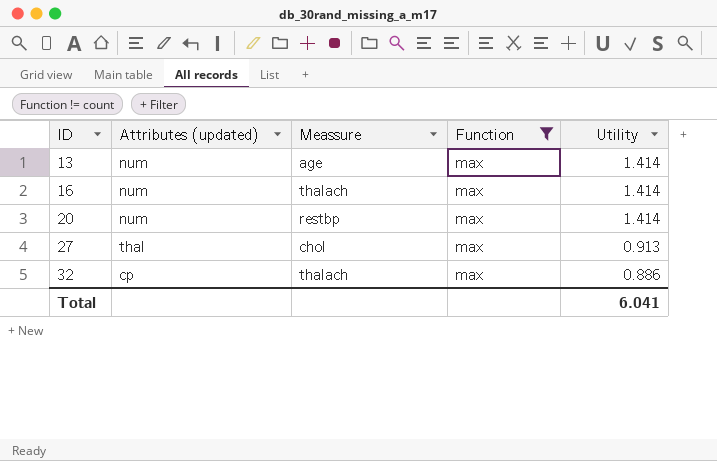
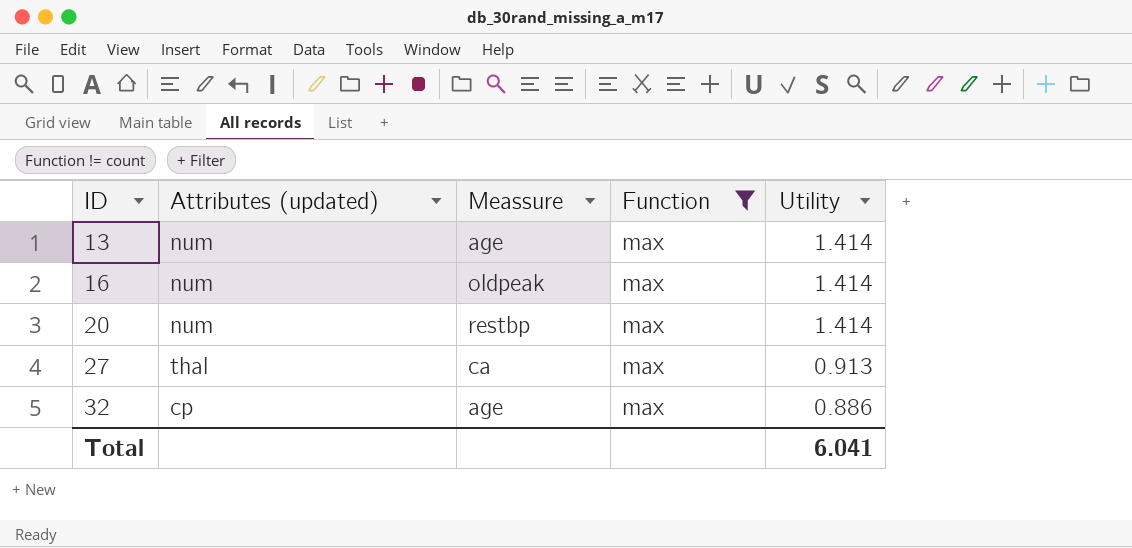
16 | Meassure: thalach -> oldpeak
27 | Meassure: chol -> ca
32 | Meassure: thalach -> age

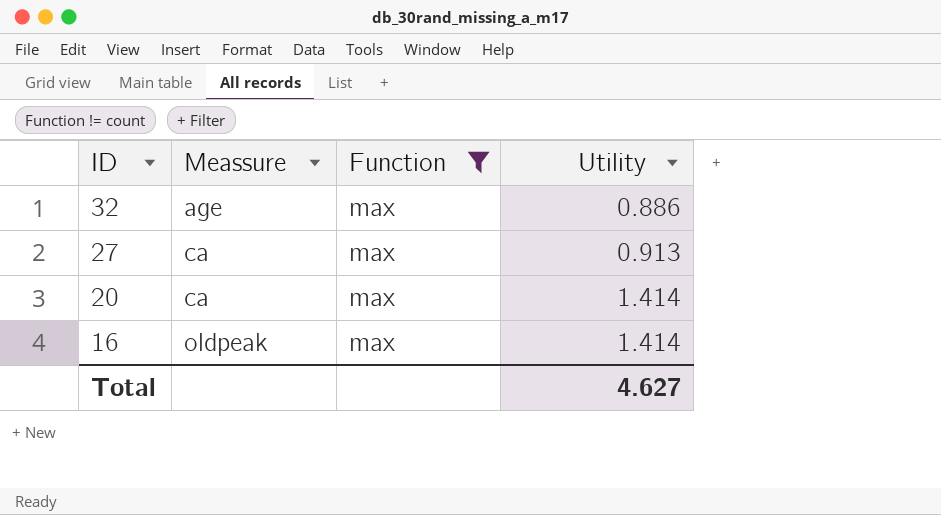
row order: ID ascending -> ID descending
column Attributes (updated) | position: 2 -> none
row 13: num | age | max | 1.414 -> none
20 | Meassure: restbp -> ca
Total | Utility: 6.041 -> 4.627

